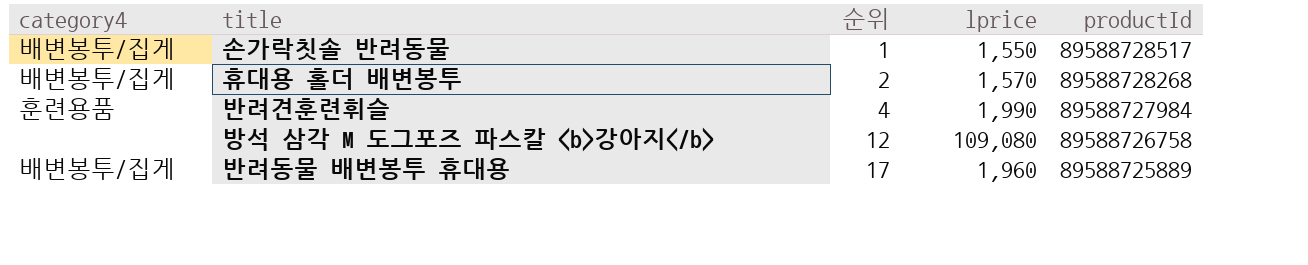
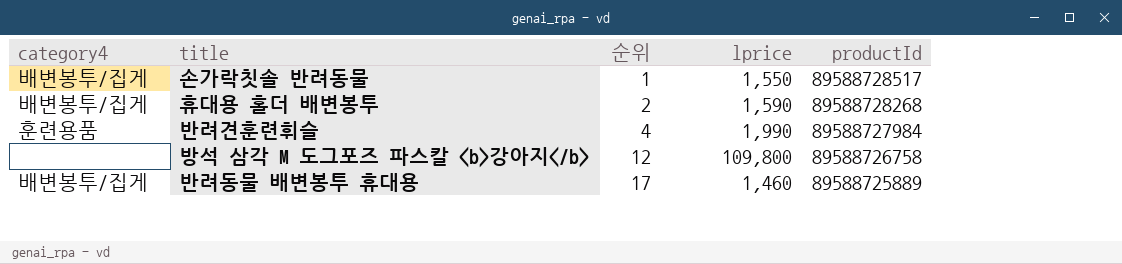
휴대용 홀더 배변봉투 | lprice: 1,570 -> 1,590
방석 삼각 M 도그포즈 파스칼 <b>강아지</b> | lprice: 109,080 -> 109,800
반려동물 배변봉투 휴대용 | lprice: 1,960 -> 1,460

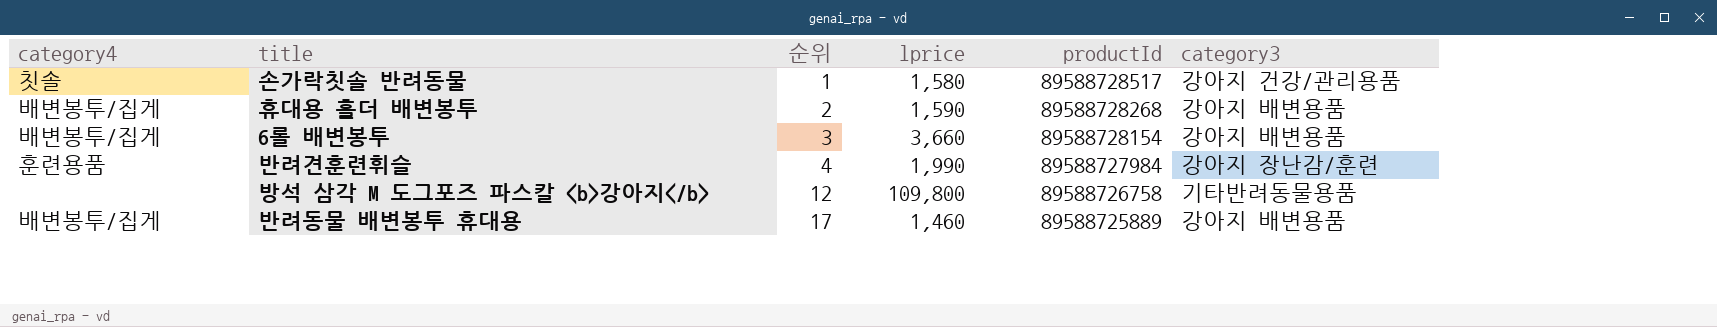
column category3 | position: none -> 6
손가락칫솔 반려동물 | category4: 배변봉투/집게 -> 칫솔
손가락칫솔 반려동물 | lprice: 1,550 -> 1,580
row 6롤 배변봉투: none -> 배변봉투/집게 | 3 | 3,660 | 89588728154 | 강아지 배변용품

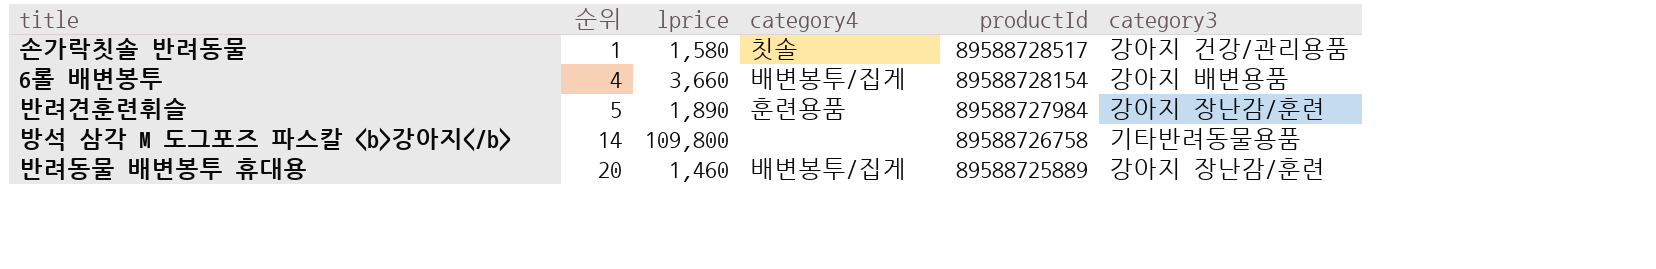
column category4 | position: 1 -> 4
row 휴대용 홀더 배변봉투: 배변봉투/집게 | 2 | 1,590 | 89588728268 | 강아지 배변용품 -> none
6롤 배변봉투 | 순위: 3 -> 4
반려견훈련휘슬 | 순위: 4 -> 5
반려견훈련휘슬 | lprice: 1,990 -> 1,890
방석 삼각 M 도그포즈 파스칼 <b>강아지</b> | 순위: 12 -> 14
반려동물 배변봉투 휴대용 | 순위: 17 -> 20
반려동물 배변봉투 휴대용 | category3: 강아지 배변용품 -> 강아지 장난감/훈련

